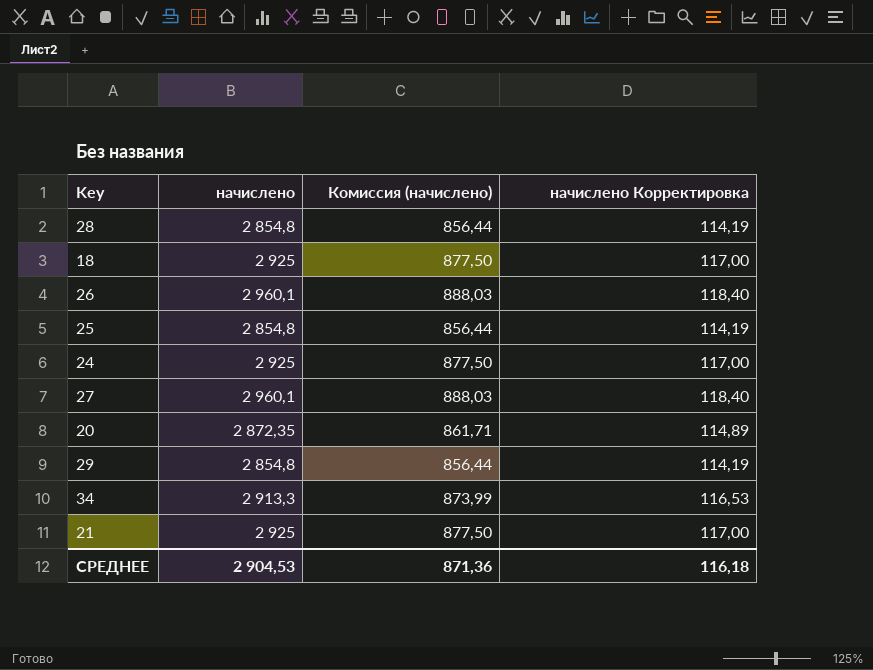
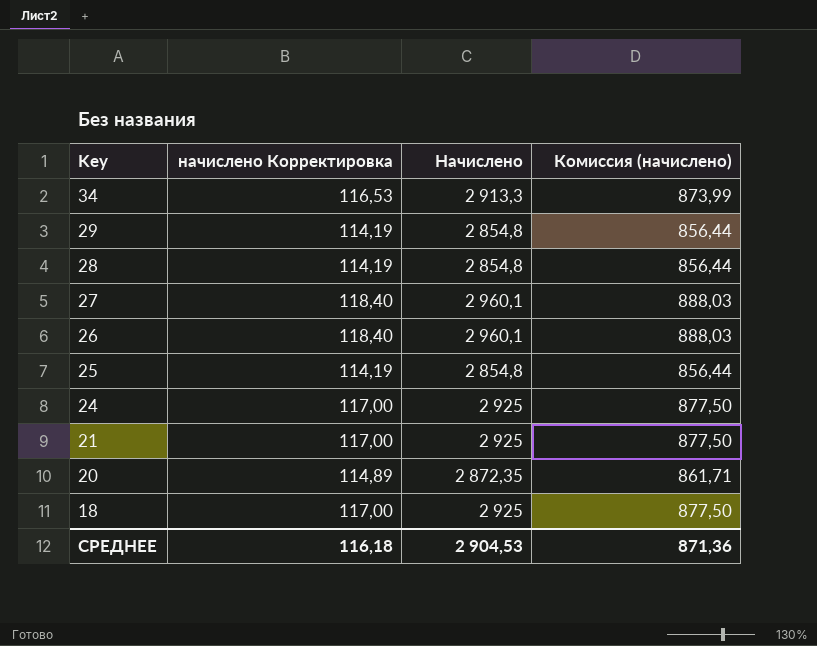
row order: none -> Key descending
column начислено Корректировка | position: 4 -> 2
column name: начислено -> Начислено

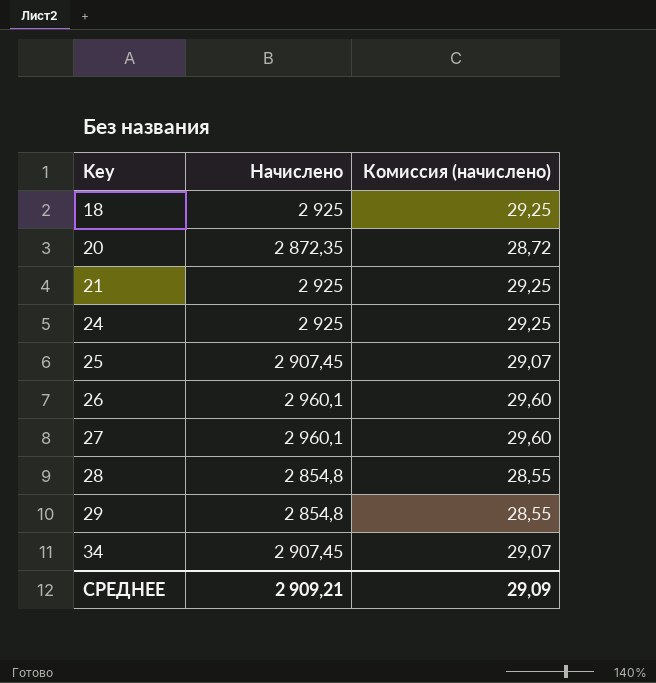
row order: Key descending -> Key ascending
column начислено Корректировка | formula: [Начислено] * 0,04 -> none
column Комиссия (начислено) | formula: [Начислено] * 0,3 -> [Начислено] * 0,01
25 | Начислено: 2 854,8 -> 2 907,45
34 | Начислено: 2 913,3 -> 2 907,45
СРЕДНЕЕ | Начислено: 2 904,53 -> 2 909,21
СРЕДНЕЕ | Комиссия (начислено): 871,36 -> 29,09

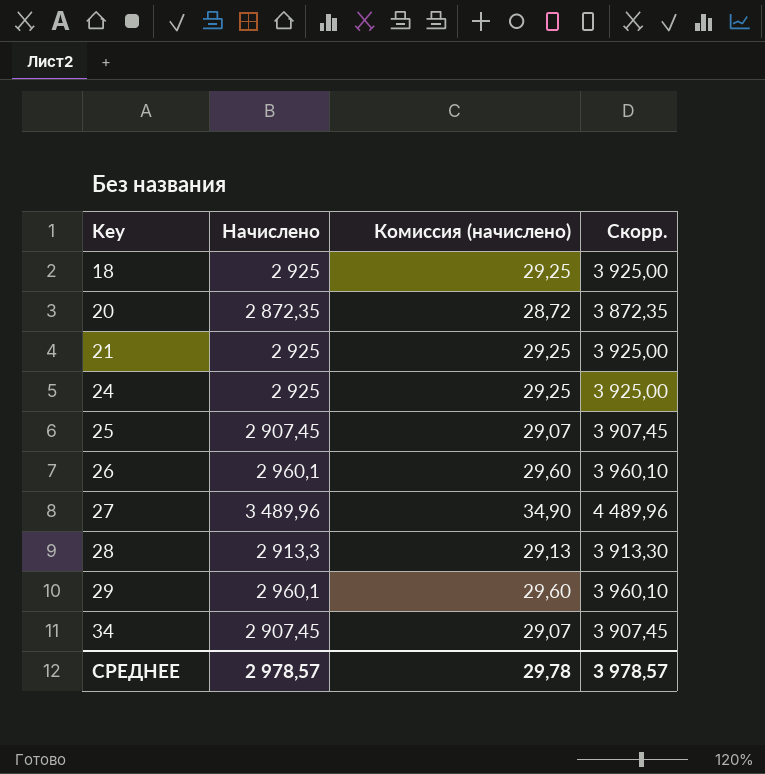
column Скорр. | formula: none -> [Начислено] + 1000
27 | Начислено: 2 960,1 -> 3 489,96
27 | Комиссия (начислено): 29,60 -> 34,90
28 | Начислено: 2 854,8 -> 2 913,3
28 | Комиссия (начислено): 28,55 -> 29,13
29 | Начислено: 2 854,8 -> 2 960,1
29 | Комиссия (начислено): 28,55 -> 29,60
СРЕДНЕЕ | Начислено: 2 909,21 -> 2 978,57
СРЕДНЕЕ | Комиссия (начислено): 29,09 -> 29,78

